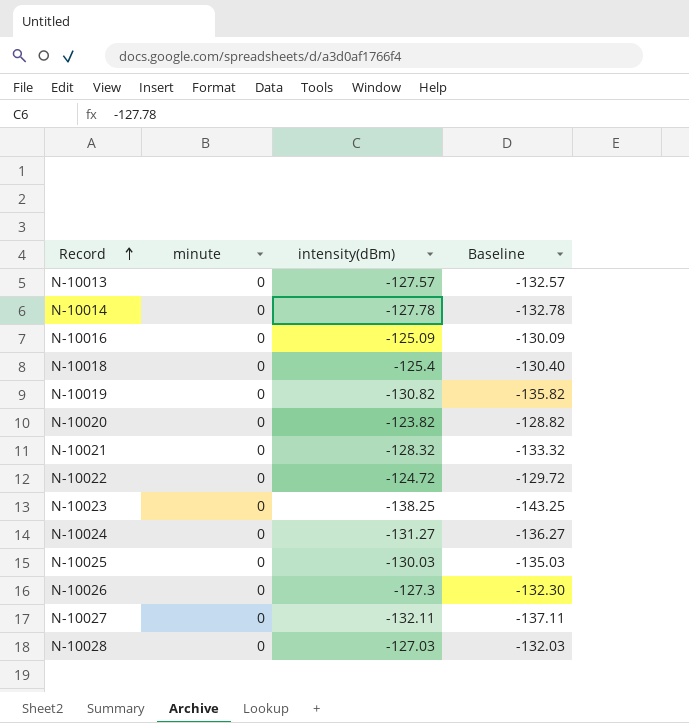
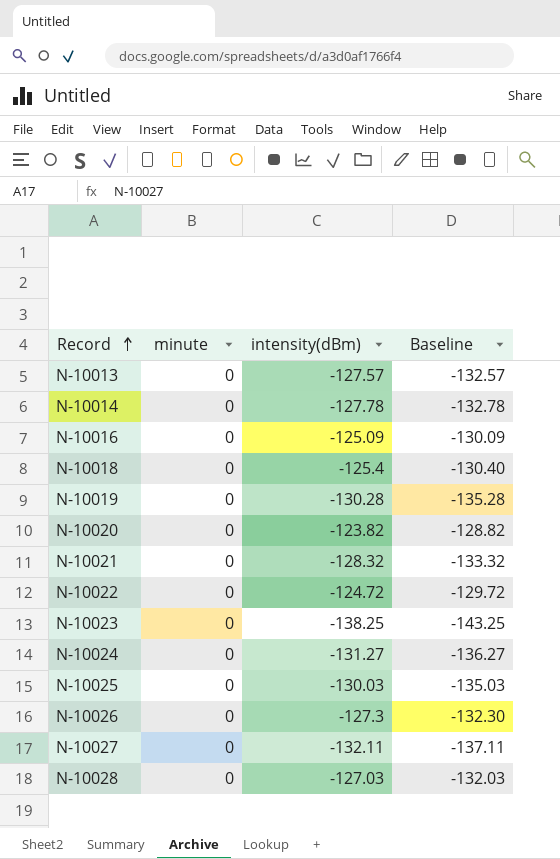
N-10019 | intensity(dBm): -130.82 -> -130.28
N-10019 | Baseline: -135.82 -> -135.28

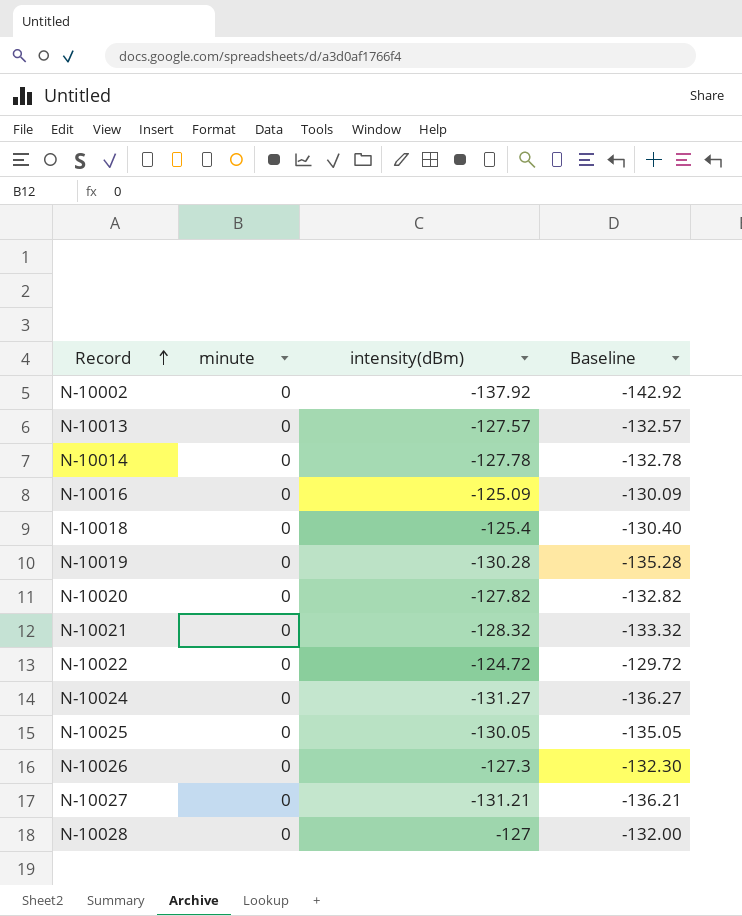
row N-10023: 0 | -138.25 | -143.25 -> none
row N-10002: none -> 0 | -137.92 | -142.92
N-10020 | intensity(dBm): -123.82 -> -127.82
N-10020 | Baseline: -128.82 -> -132.82
N-10025 | intensity(dBm): -130.03 -> -130.05
N-10025 | Baseline: -135.03 -> -135.05
N-10027 | intensity(dBm): -132.11 -> -131.21
N-10027 | Baseline: -137.11 -> -136.21
N-10028 | intensity(dBm): -127.03 -> -127
N-10028 | Baseline: -132.03 -> -132.00

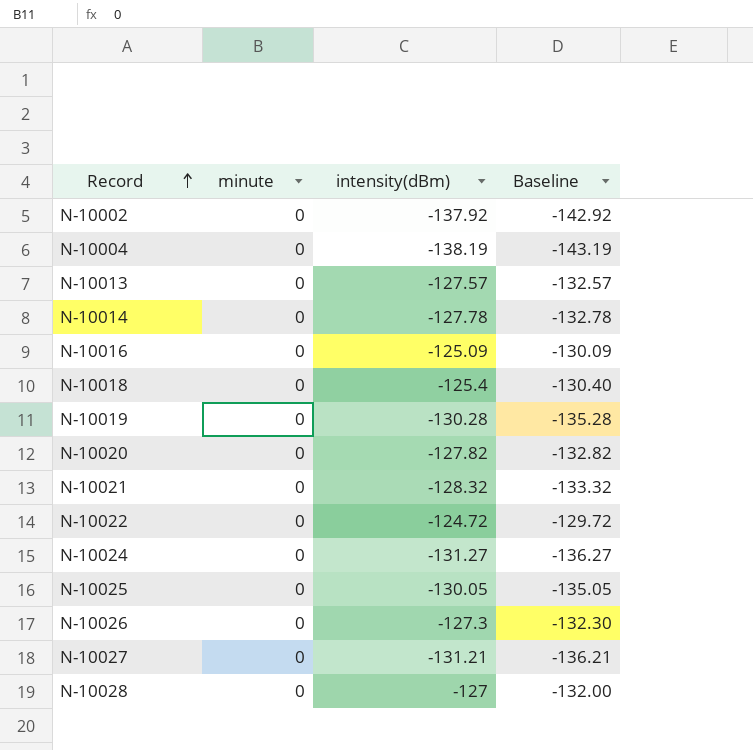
row N-10004: none -> 0 | -138.19 | -143.19

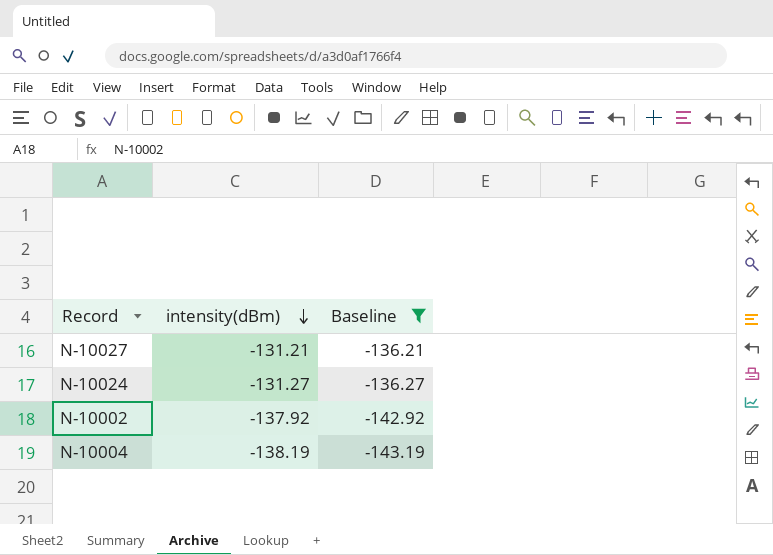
filter: none -> Baseline <= -136.21
row order: Record ascending -> intensity(dBm) descending
column minute | position: 2 -> none

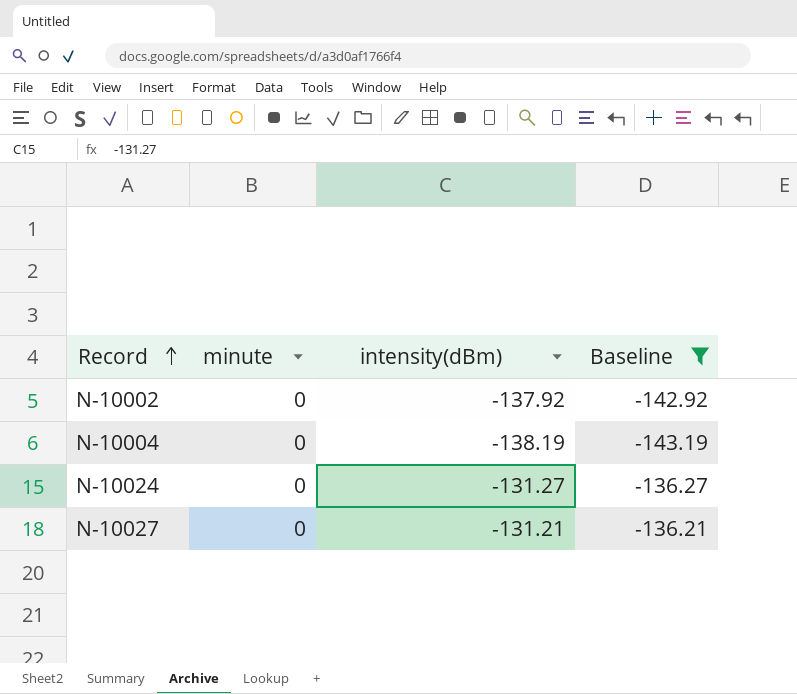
row order: intensity(dBm) descending -> Record ascending
column minute | position: none -> 2

